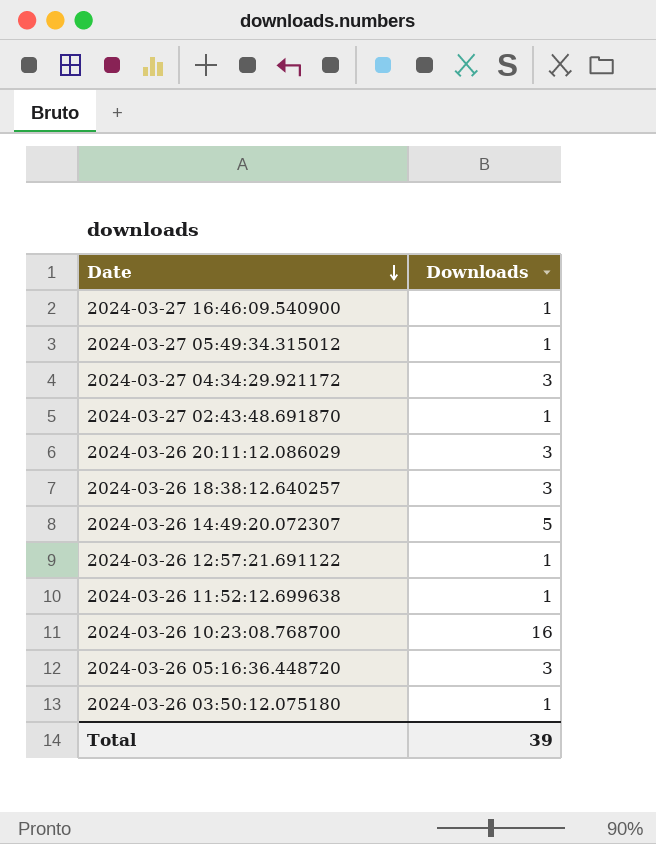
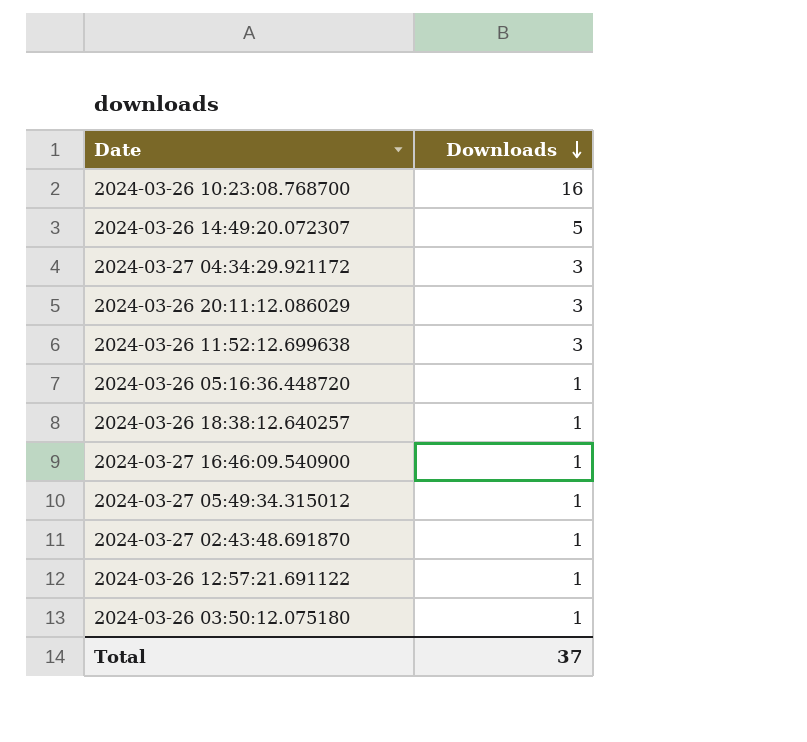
row order: Date descending -> Downloads descending
2024-03-26 11:52:12.699638 | Downloads: 1 -> 3
2024-03-26 05:16:36.448720 | Downloads: 3 -> 1
2024-03-26 18:38:12.640257 | Downloads: 3 -> 1
Total | Downloads: 39 -> 37

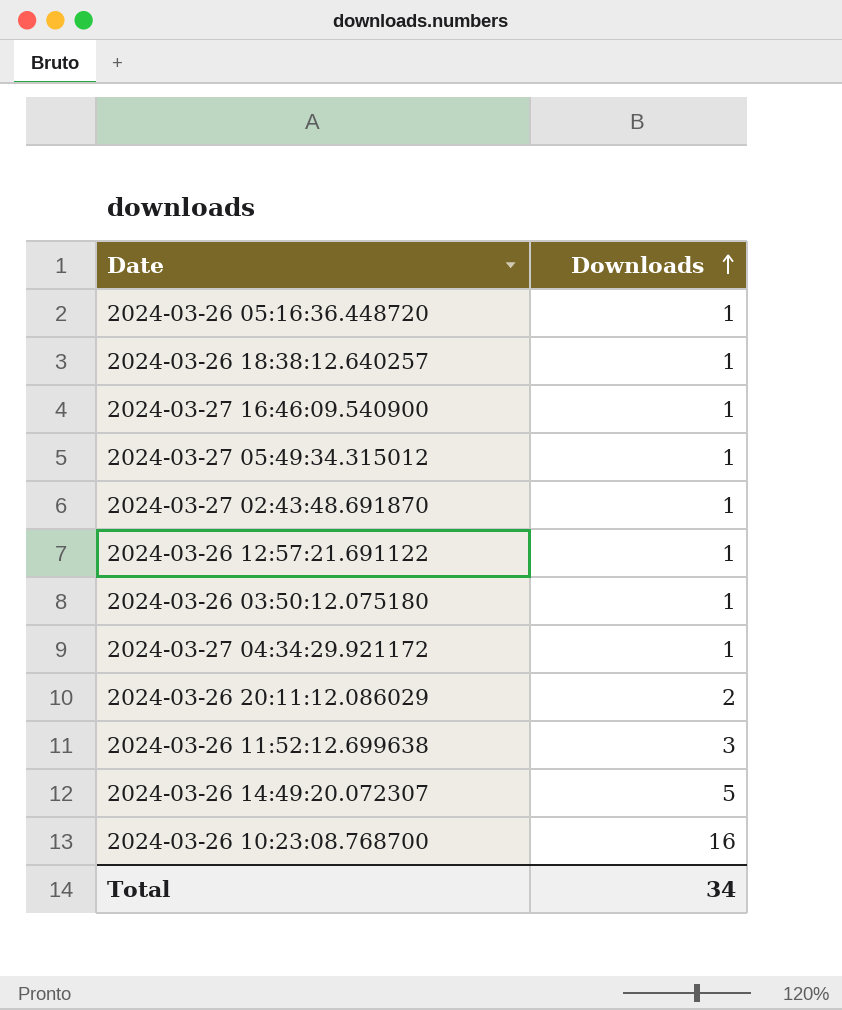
row order: Downloads descending -> Downloads ascending
2024-03-27 04:34:29.921172 | Downloads: 3 -> 1
2024-03-26 20:11:12.086029 | Downloads: 3 -> 2
Total | Downloads: 37 -> 34

